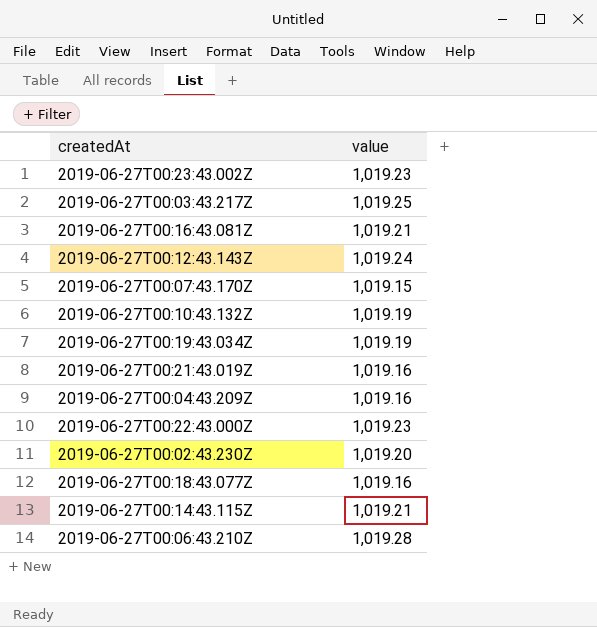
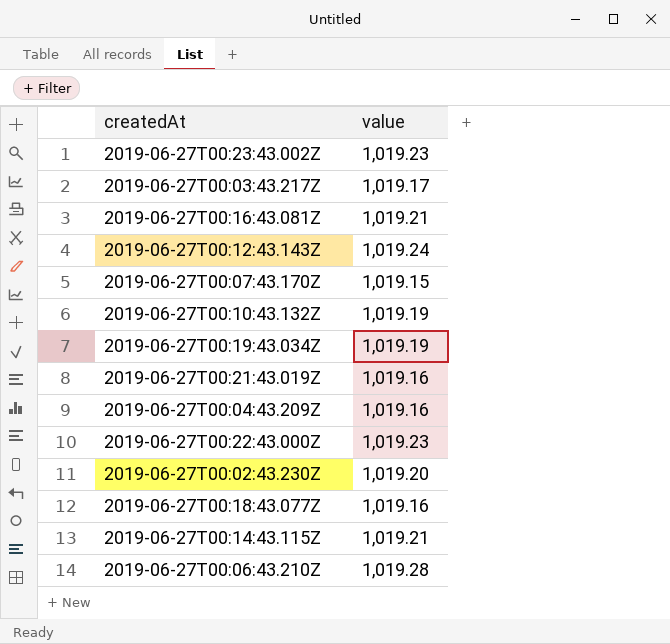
2019-06-27T00:03:43.217Z | value: 1,019.25 -> 1,019.17

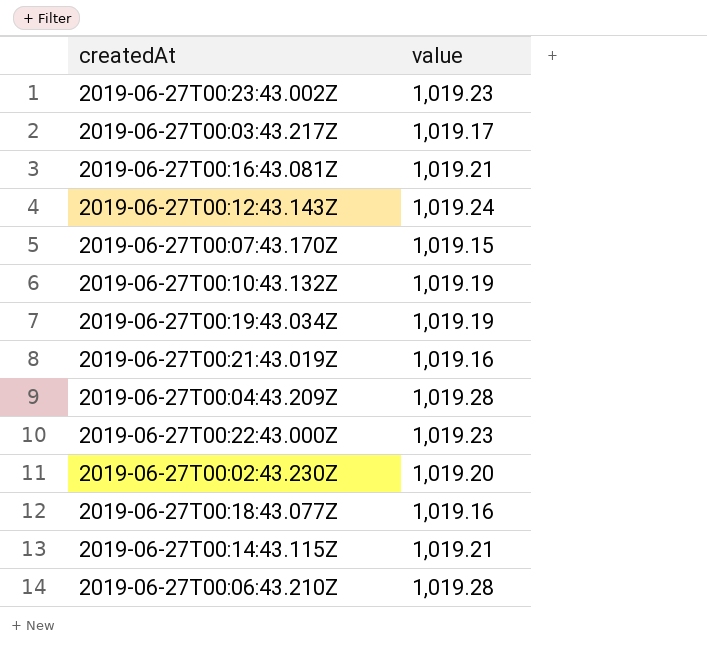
2019-06-27T00:04:43.209Z | value: 1,019.16 -> 1,019.28

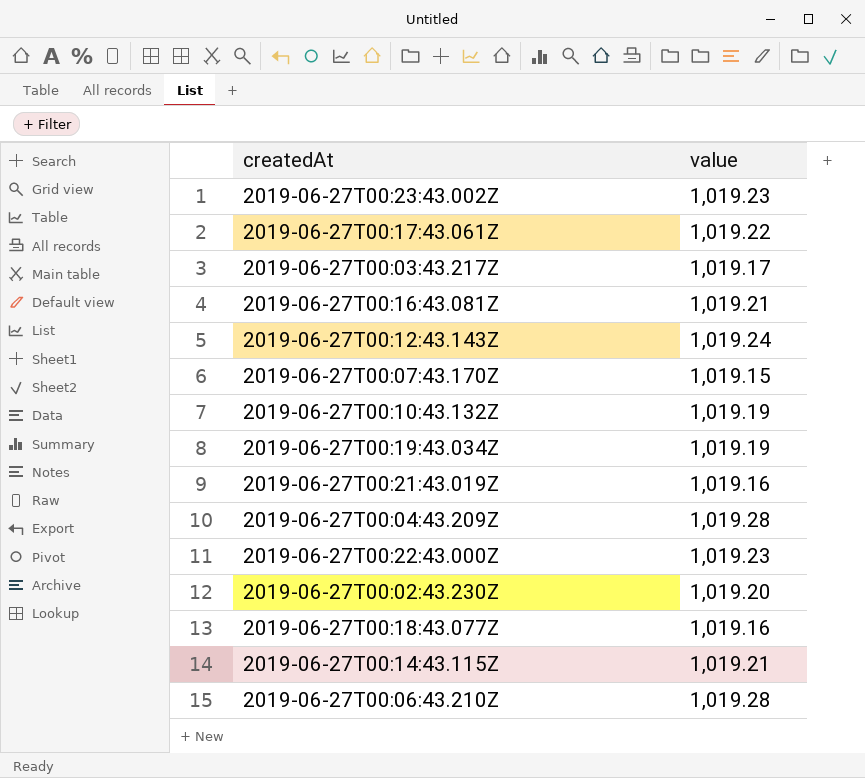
row 2019-06-27T00:17:43.061Z: none -> 1,019.22

